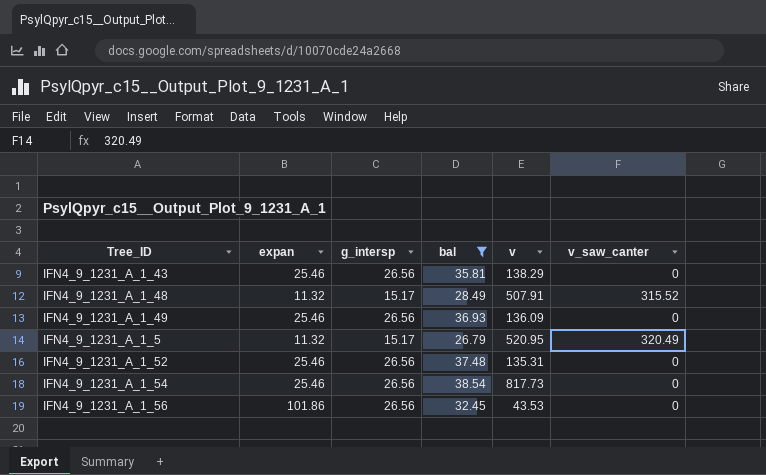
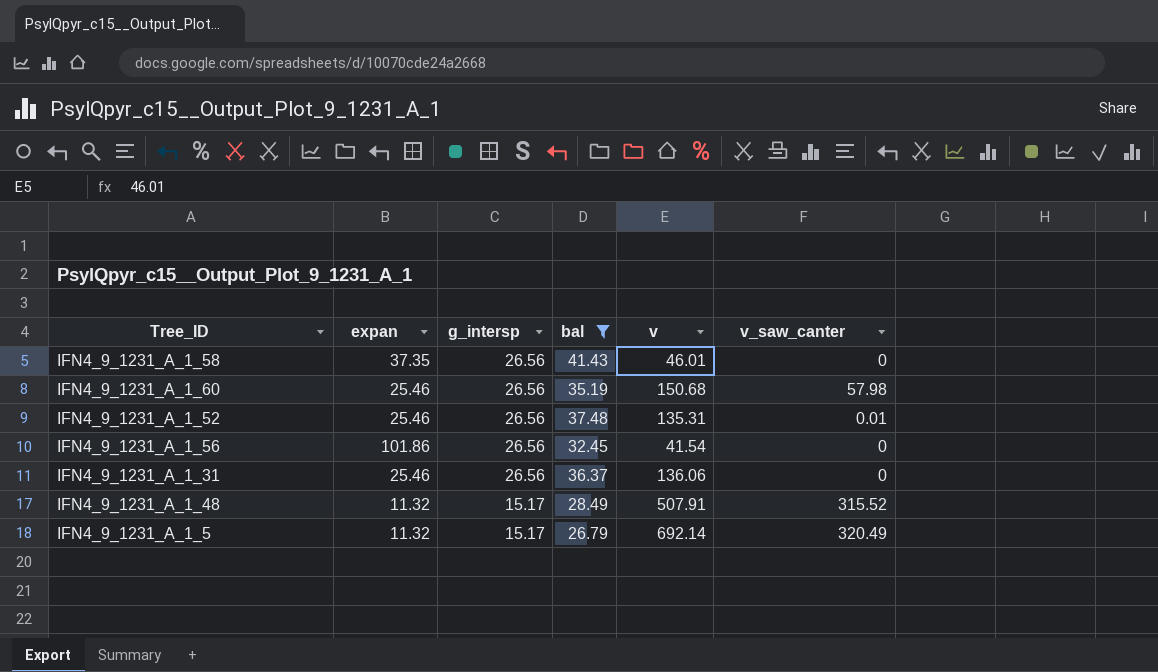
row order: none -> g_intersp descending
row IFN4_9_1231_A_1_43: 25.46 | 26.56 | 35.81 | 138.29 | 0 -> none
row IFN4_9_1231_A_1_49: 25.46 | 26.56 | 36.93 | 136.09 | 0 -> none
row IFN4_9_1231_A_1_54: 25.46 | 26.56 | 38.54 | 817.73 | 0 -> none
row IFN4_9_1231_A_1_58: none -> 37.35 | 26.56 | 41.43 | 46.01 | 0
row IFN4_9_1231_A_1_60: none -> 25.46 | 26.56 | 35.19 | 150.68 | 57.98
IFN4_9_1231_A_1_52 | v_saw_canter: 0 -> 0.01
IFN4_9_1231_A_1_56 | v: 43.53 -> 41.54
row IFN4_9_1231_A_1_31: none -> 25.46 | 26.56 | 36.37 | 136.06 | 0
IFN4_9_1231_A_1_5 | v: 520.95 -> 692.14

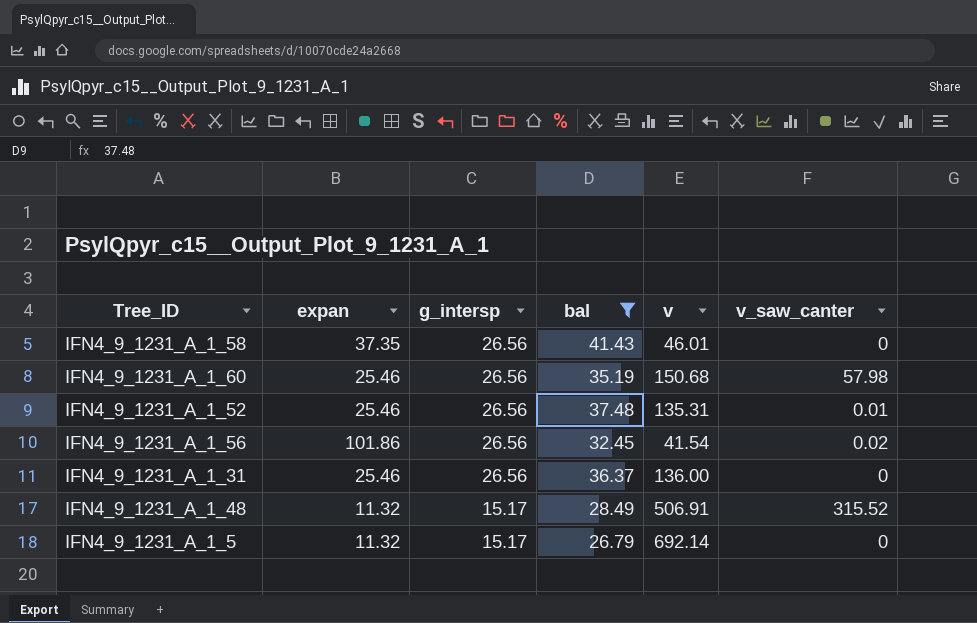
IFN4_9_1231_A_1_56 | v_saw_canter: 0 -> 0.02
IFN4_9_1231_A_1_31 | v: 136.06 -> 136.00
IFN4_9_1231_A_1_48 | v: 507.91 -> 506.91
IFN4_9_1231_A_1_5 | v_saw_canter: 320.49 -> 0

